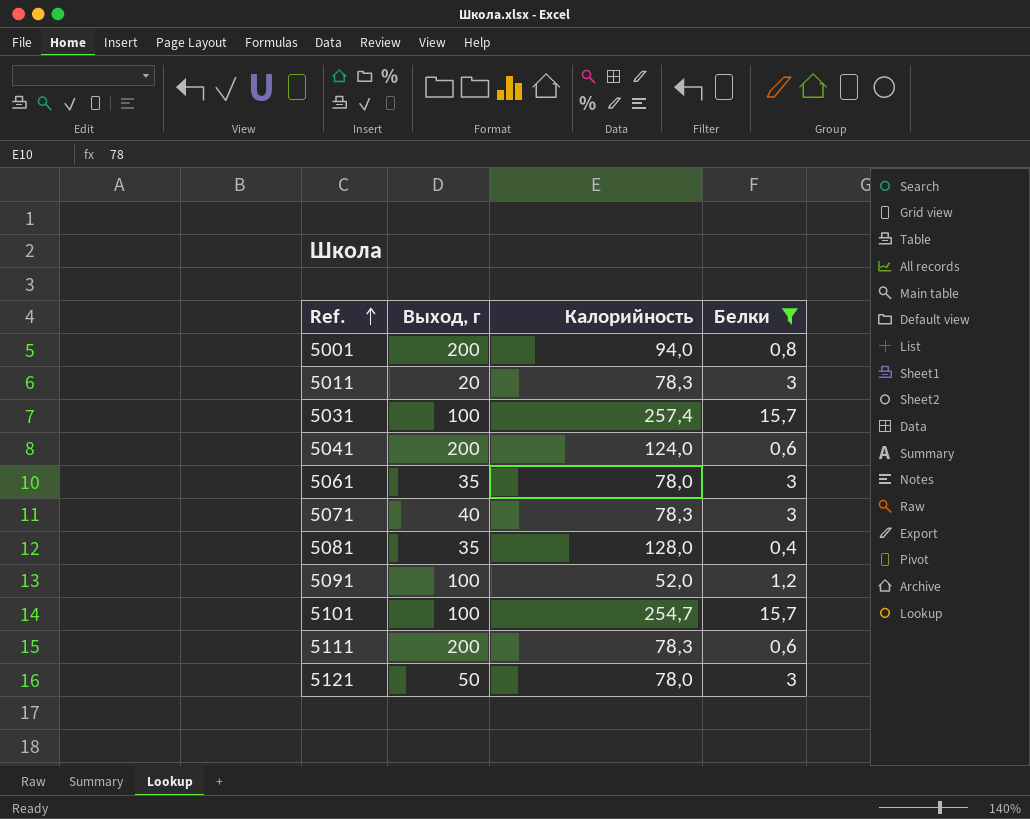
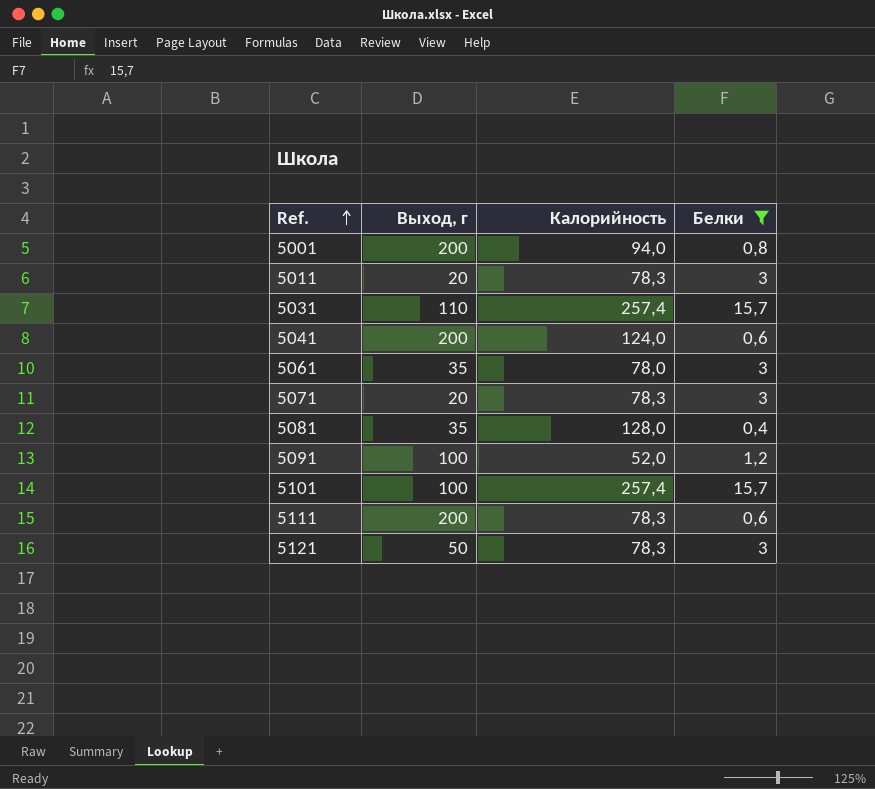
5031 | Выход, г: 100 -> 110
5071 | Выход, г: 40 -> 20
5101 | Калорийность: 254,7 -> 257,4
5121 | Калорийность: 78,0 -> 78,3

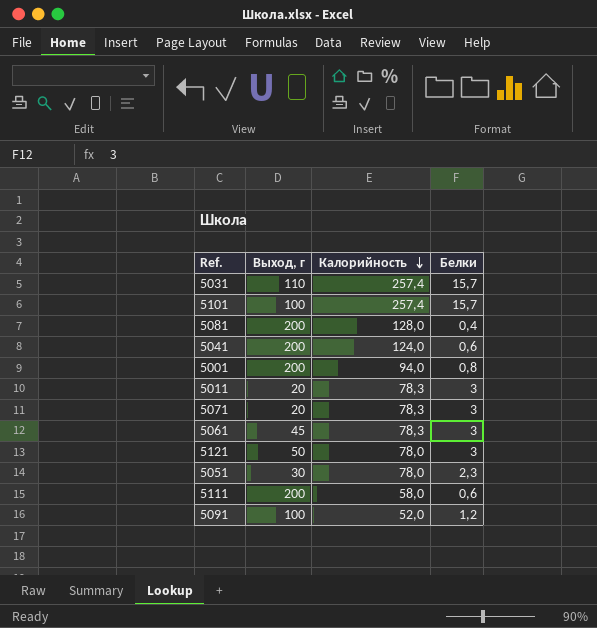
filter: Белки != 2,3 -> none
row order: Ref. ascending -> Калорийность descending
5081 | Выход, г: 35 -> 200
5061 | Выход, г: 35 -> 45
5061 | Калорийность: 78,0 -> 78,3
5121 | Калорийность: 78,3 -> 78,0
5111 | Калорийность: 78,3 -> 58,0

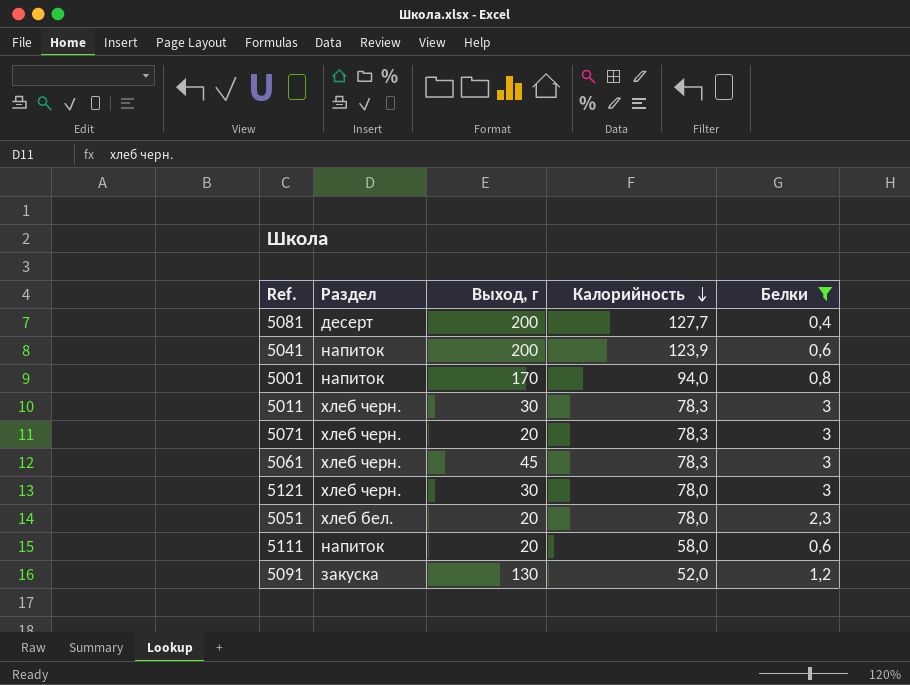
filter: none -> Белки != 15,7
column Раздел | position: none -> 2
5081 | Калорийность: 128,0 -> 127,7
5041 | Калорийность: 124,0 -> 123,9
5001 | Выход, г: 200 -> 170
5011 | Выход, г: 20 -> 30
5121 | Выход, г: 50 -> 30
5051 | Выход, г: 30 -> 20
5111 | Выход, г: 200 -> 20
5091 | Выход, г: 100 -> 130

